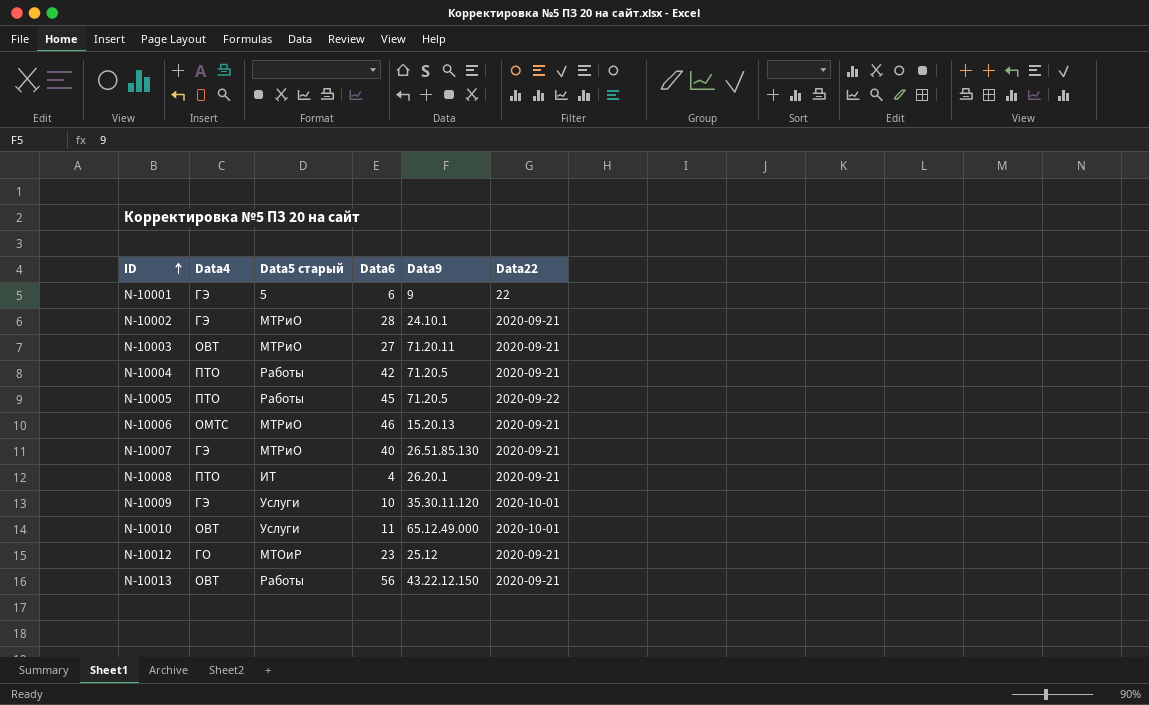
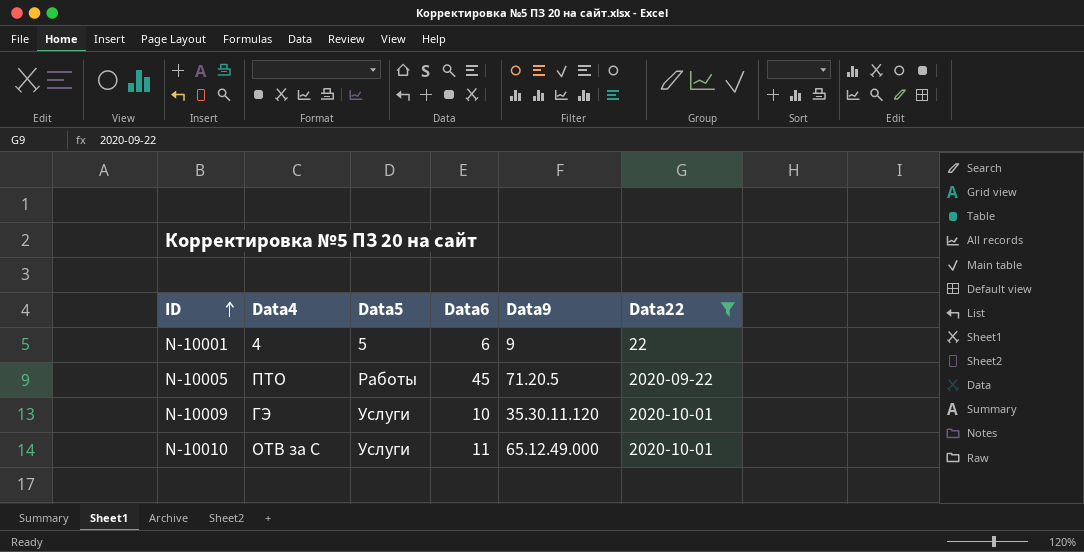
filter: none -> Data22 != 2020-09-21
column name: Data5 старый -> Data5
N-10001 | Data4: ГЭ -> 4
N-10010 | Data4: ОВТ -> ОТВ за С

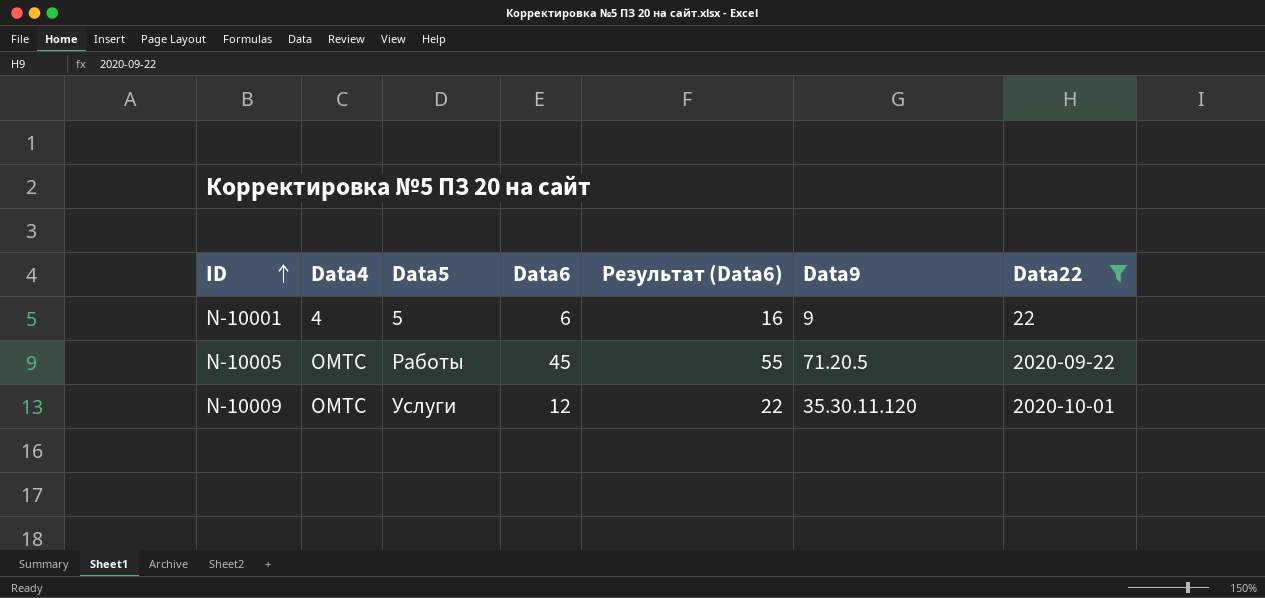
column Результат (Data6) | formula: none -> [Data6] + 10
row N-10010: ОТВ за С | Услуги | 11 | 65.12.49.000 | 2020-10-01 -> none
N-10005 | Data4: ПТО -> ОМТС
N-10009 | Data4: ГЭ -> ОМТС
N-10009 | Data6: 10 -> 12

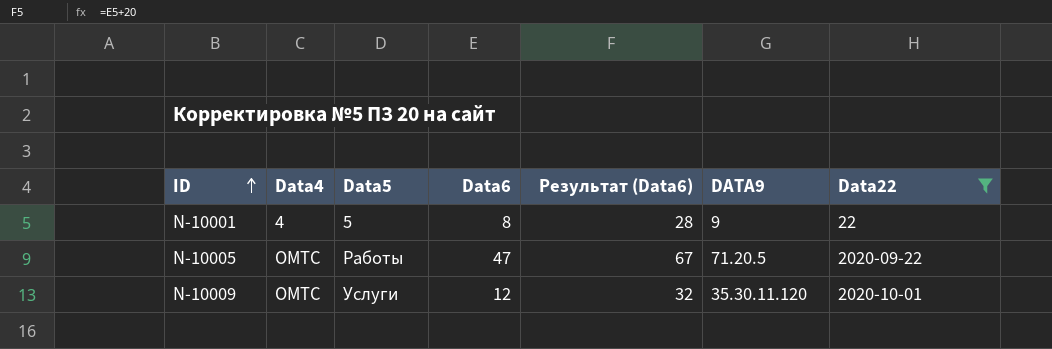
column Результат (Data6) | formula: [Data6] + 10 -> [Data6] + 20
column name: Data9 -> DATA9
N-10001 | Data6: 6 -> 8
N-10005 | Data6: 45 -> 47

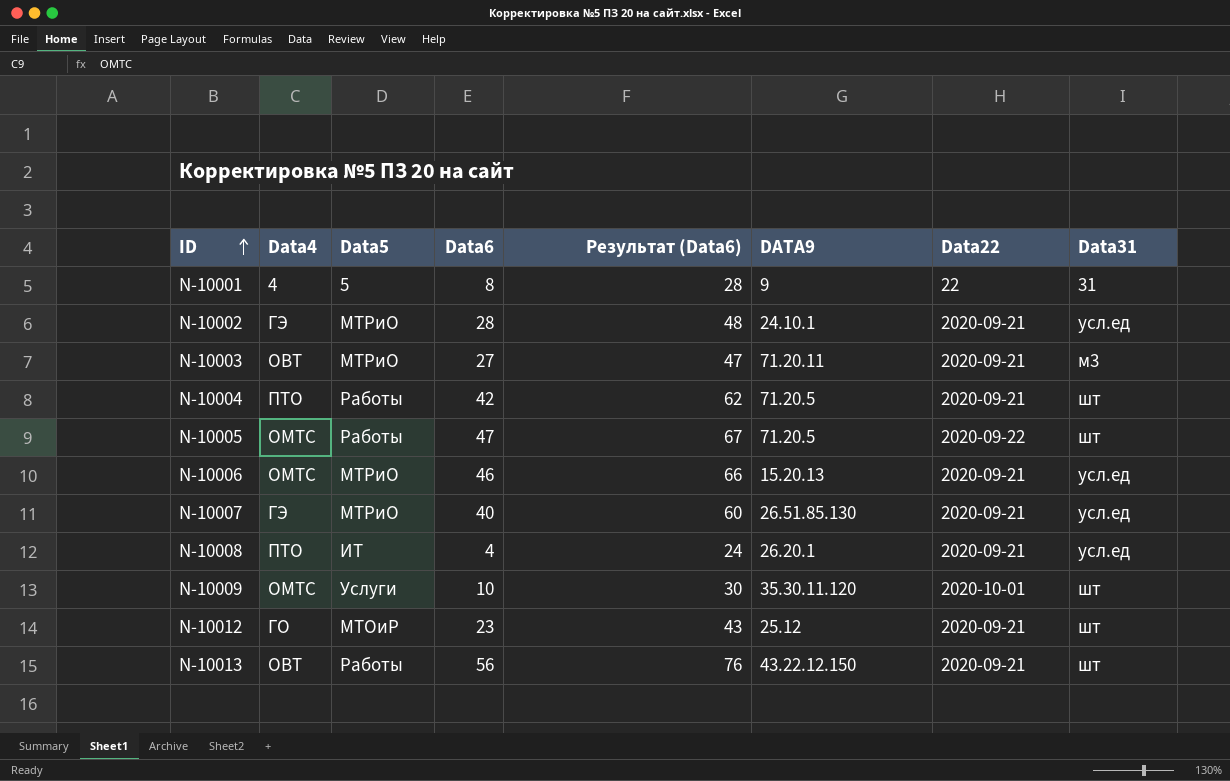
filter: Data22 != 2020-09-21 -> none
column Data31 | position: none -> 8
N-10009 | Data6: 12 -> 10
N-10009 | Результат (Data6): 32 -> 30

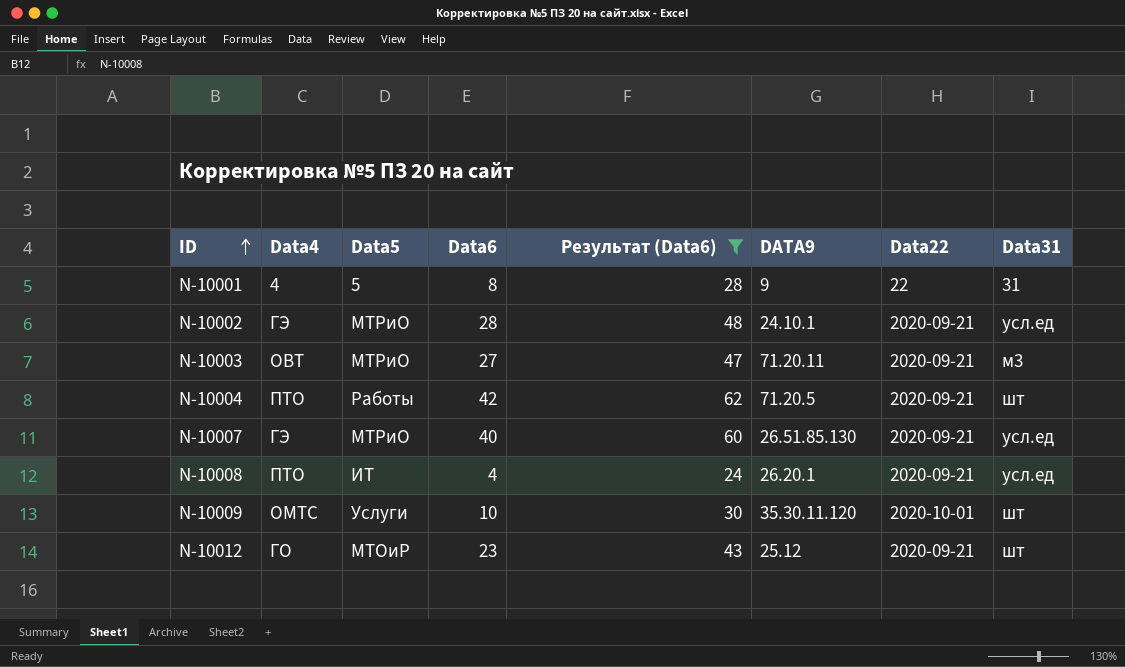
filter: none -> Результат (Data6) <= 62

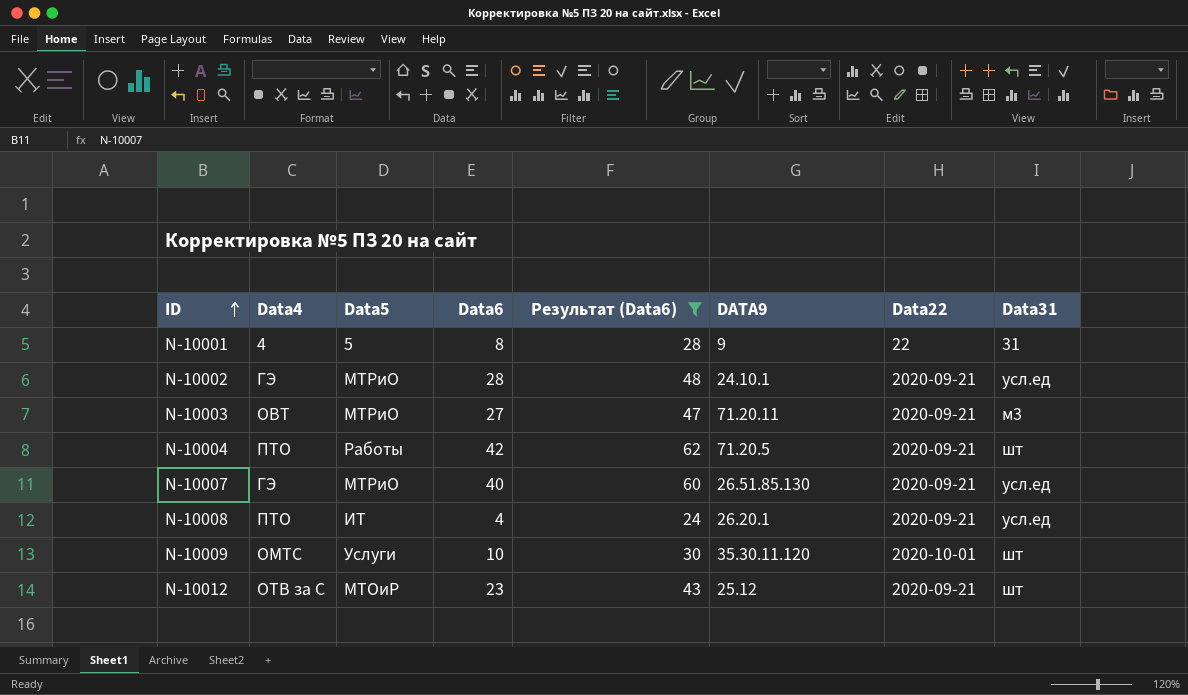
N-10012 | Data4: ГО -> ОТВ за С

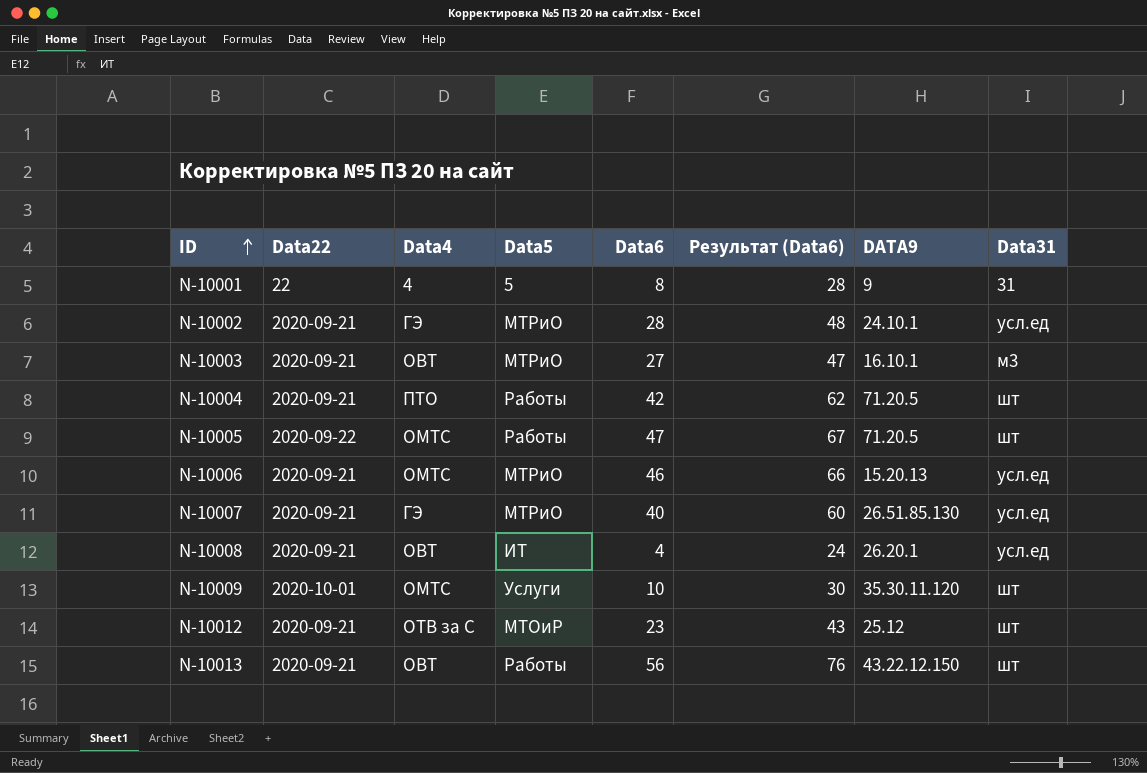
filter: Результат (Data6) <= 62 -> none
column Data22 | position: 7 -> 2
N-10003 | DATA9: 71.20.11 -> 16.10.1
N-10008 | Data4: ПТО -> ОВТ

